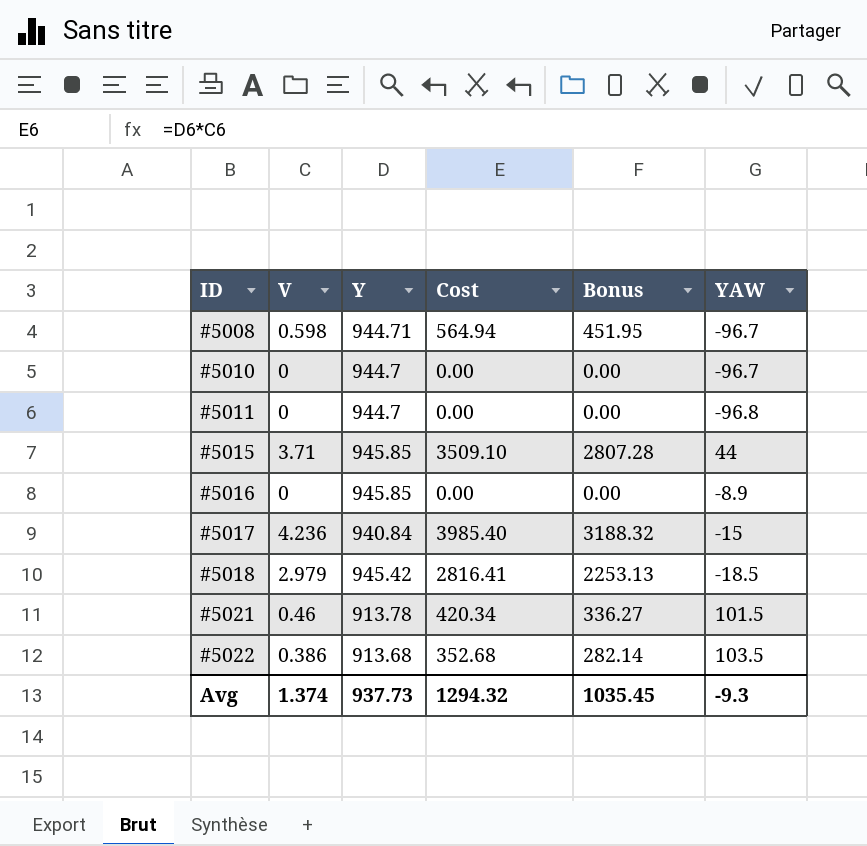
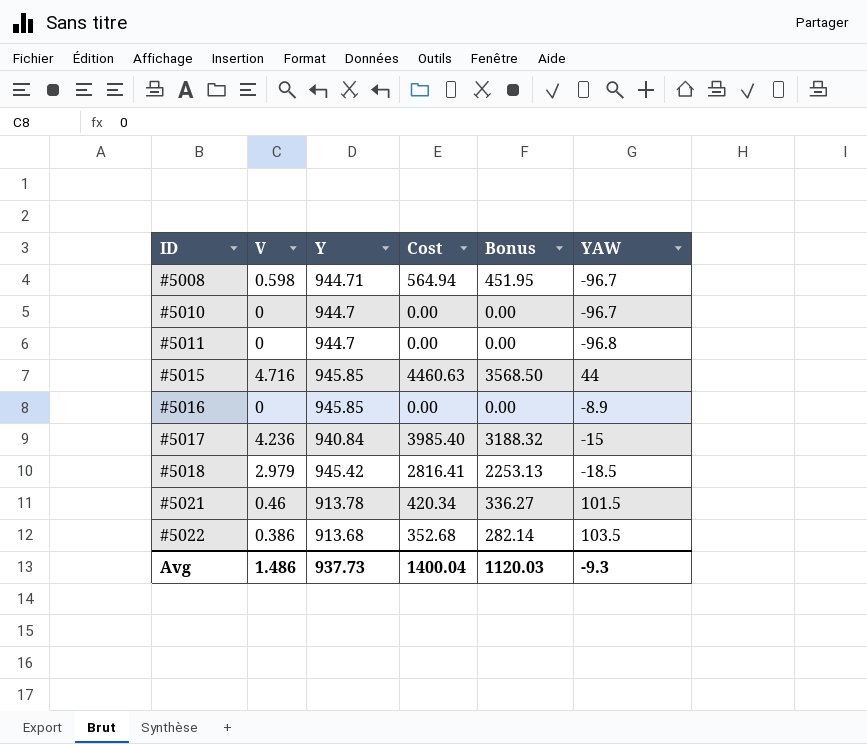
#5015 | V: 3.71 -> 4.716
#5015 | Cost: 3509.10 -> 4460.63
#5015 | Bonus: 2807.28 -> 3568.50
Avg | V: 1.374 -> 1.486
Avg | Cost: 1294.32 -> 1400.04
Avg | Bonus: 1035.45 -> 1120.03

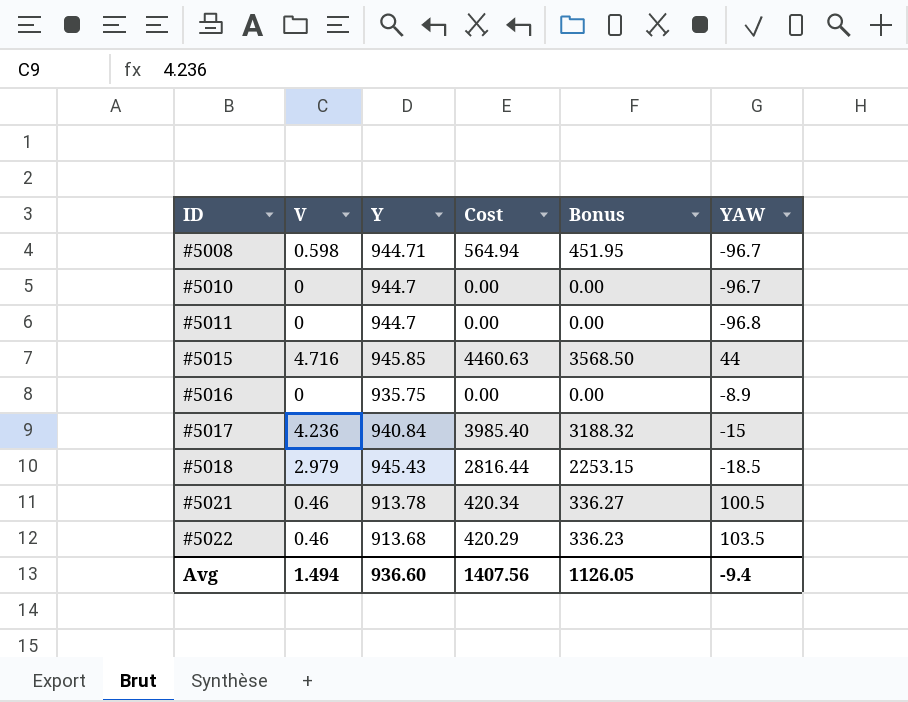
#5016 | Y: 945.85 -> 935.75
#5018 | Y: 945.42 -> 945.43
#5018 | Cost: 2816.41 -> 2816.44
#5018 | Bonus: 2253.13 -> 2253.15
#5021 | YAW: 101.5 -> 100.5
#5022 | V: 0.386 -> 0.46
#5022 | Cost: 352.68 -> 420.29
#5022 | Bonus: 282.14 -> 336.23
Avg | V: 1.486 -> 1.494
Avg | Y: 937.73 -> 936.60
Avg | Cost: 1400.04 -> 1407.56
Avg | Bonus: 1120.03 -> 1126.05
Avg | YAW: -9.3 -> -9.4

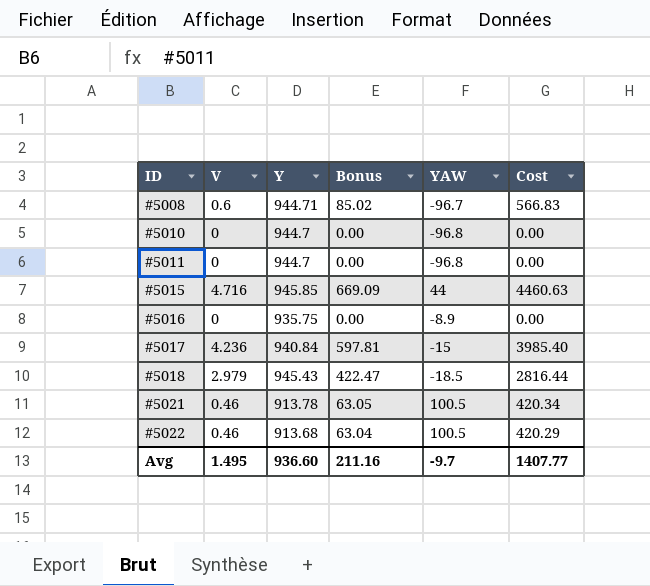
column Bonus | formula: [Cost] * 0.8 -> [Cost] * 0.15
column Cost | position: 4 -> 6
#5008 | V: 0.598 -> 0.6
#5008 | Cost: 564.94 -> 566.83
#5010 | YAW: -96.7 -> -96.8
#5022 | YAW: 103.5 -> 100.5
Avg | V: 1.494 -> 1.495
Avg | Bonus: 1126.05 -> 211.16
Avg | YAW: -9.4 -> -9.7
Avg | Cost: 1407.56 -> 1407.77

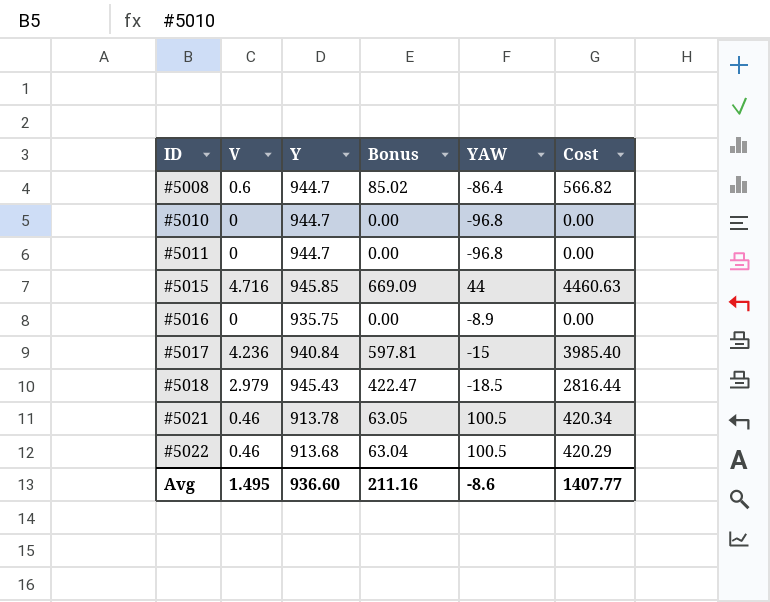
#5008 | Y: 944.71 -> 944.7
#5008 | YAW: -96.7 -> -86.4
#5008 | Cost: 566.83 -> 566.82
Avg | YAW: -9.7 -> -8.6

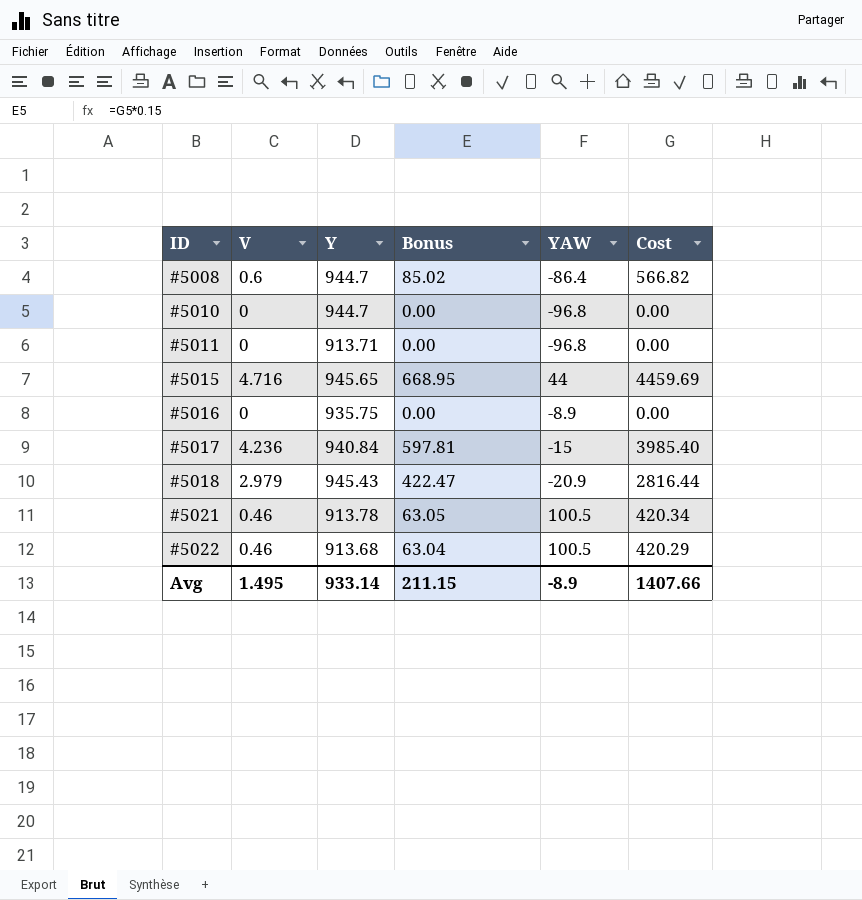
#5011 | Y: 944.7 -> 913.71
#5015 | Y: 945.85 -> 945.65
#5015 | Bonus: 669.09 -> 668.95
#5015 | Cost: 4460.63 -> 4459.69
#5018 | YAW: -18.5 -> -20.9
Avg | Y: 936.60 -> 933.14
Avg | Bonus: 211.16 -> 211.15
Avg | YAW: -8.6 -> -8.9
Avg | Cost: 1407.77 -> 1407.66

